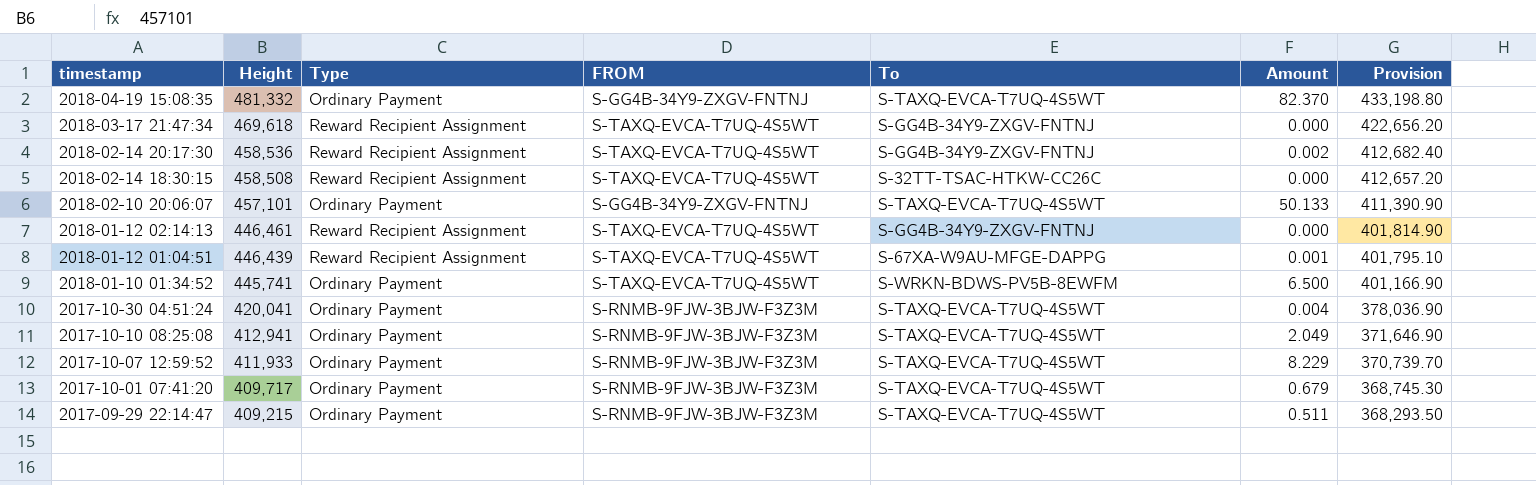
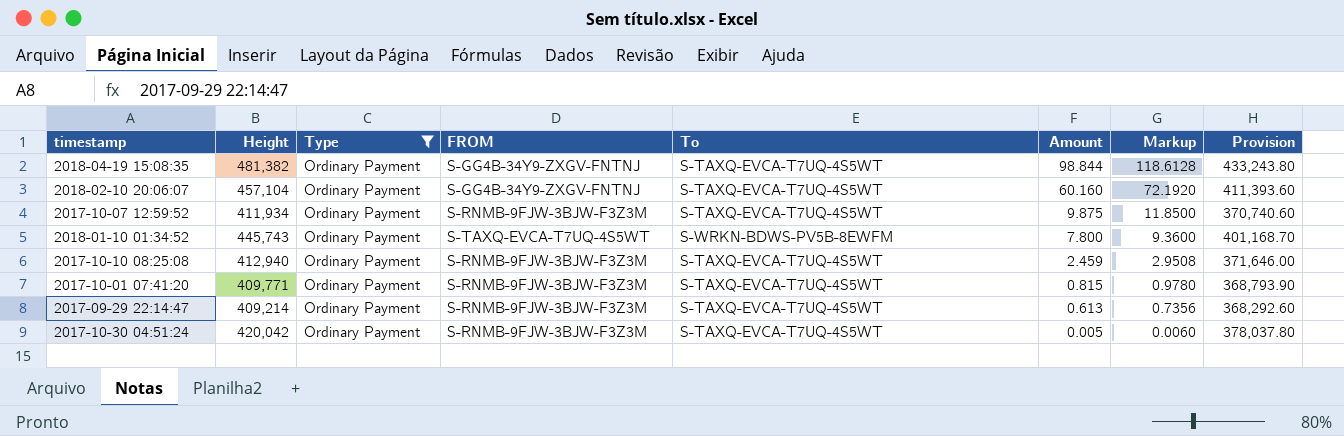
filter: none -> Type = Ordinary Payment
row order: timestamp descending -> Amount descending
column Markup | formula: none -> [Amount] * 1.2
2018-04-19 15:08:35 | Height: 481,332 -> 481,382
2018-04-19 15:08:35 | Amount: 82.370 -> 98.844
2018-04-19 15:08:35 | Provision: 433,198.80 -> 433,243.80
2018-02-10 20:06:07 | Height: 457,101 -> 457,104
2018-02-10 20:06:07 | Amount: 50.133 -> 60.160
2018-02-10 20:06:07 | Provision: 411,390.90 -> 411,393.60
2017-10-07 12:59:52 | Height: 411,933 -> 411,934
2017-10-07 12:59:52 | Amount: 8.229 -> 9.875
2017-10-07 12:59:52 | Provision: 370,739.70 -> 370,740.60
2018-01-10 01:34:52 | Height: 445,741 -> 445,743
2018-01-10 01:34:52 | Amount: 6.500 -> 7.800
2018-01-10 01:34:52 | Provision: 401,166.90 -> 401,168.70
2017-10-10 08:25:08 | Height: 412,941 -> 412,940
2017-10-10 08:25:08 | Amount: 2.049 -> 2.459
2017-10-10 08:25:08 | Provision: 371,646.90 -> 371,646.00
2017-10-01 07:41:20 | Height: 409,717 -> 409,771
2017-10-01 07:41:20 | Amount: 0.679 -> 0.815
2017-10-01 07:41:20 | Provision: 368,745.30 -> 368,793.90
2017-09-29 22:14:47 | Height: 409,215 -> 409,214
2017-09-29 22:14:47 | Amount: 0.511 -> 0.613
2017-09-29 22:14:47 | Provision: 368,293.50 -> 368,292.60
2017-10-30 04:51:24 | Height: 420,041 -> 420,042
2017-10-30 04:51:24 | Amount: 0.004 -> 0.005
2017-10-30 04:51:24 | Provision: 378,036.90 -> 378,037.80

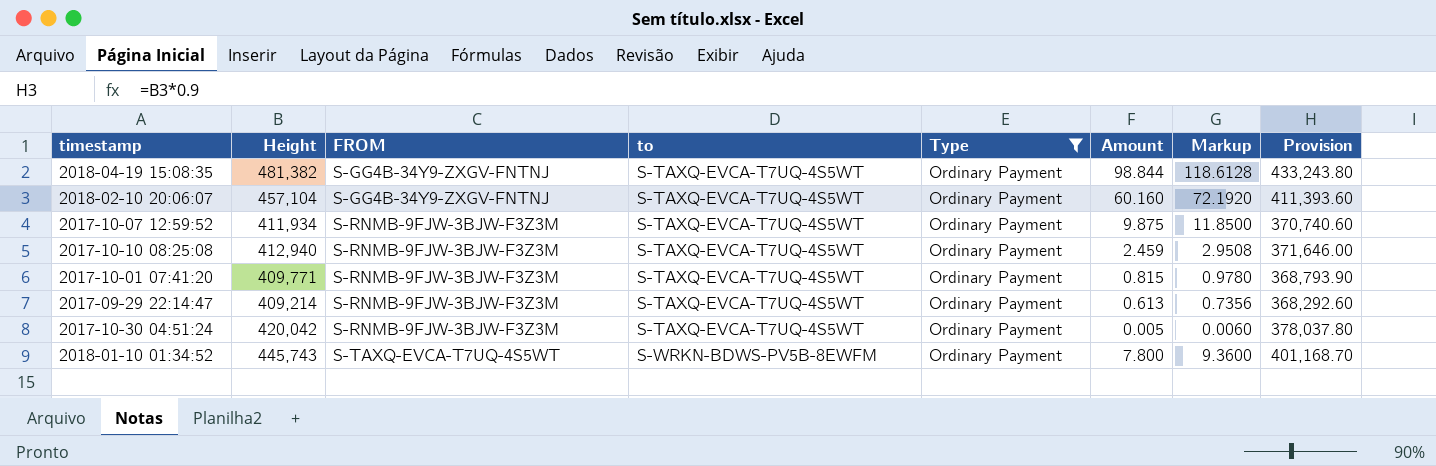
row order: Amount descending -> FROM ascending
column name: To -> to
column Type | position: 3 -> 5

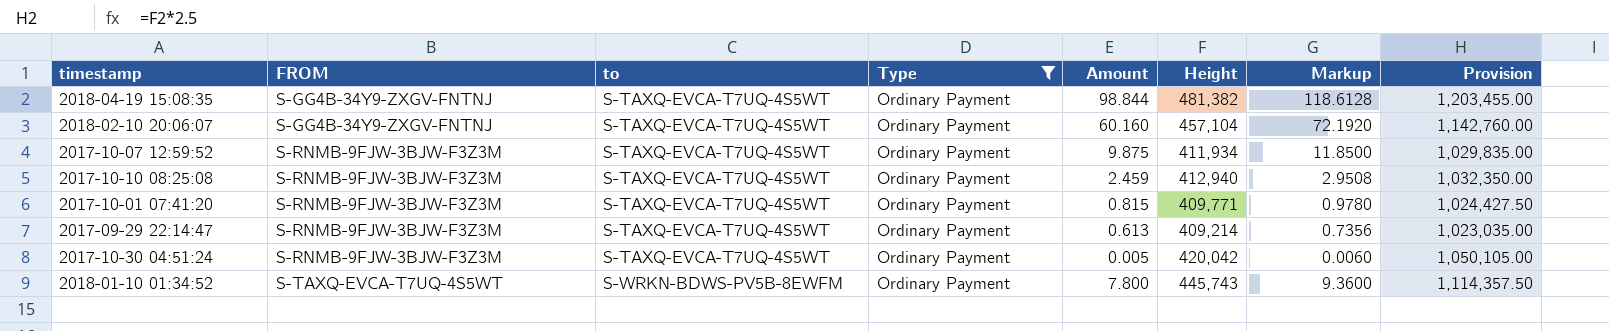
column Height | position: 2 -> 6
column Provision | formula: [Height] * 0.9 -> [Height] * 2.5

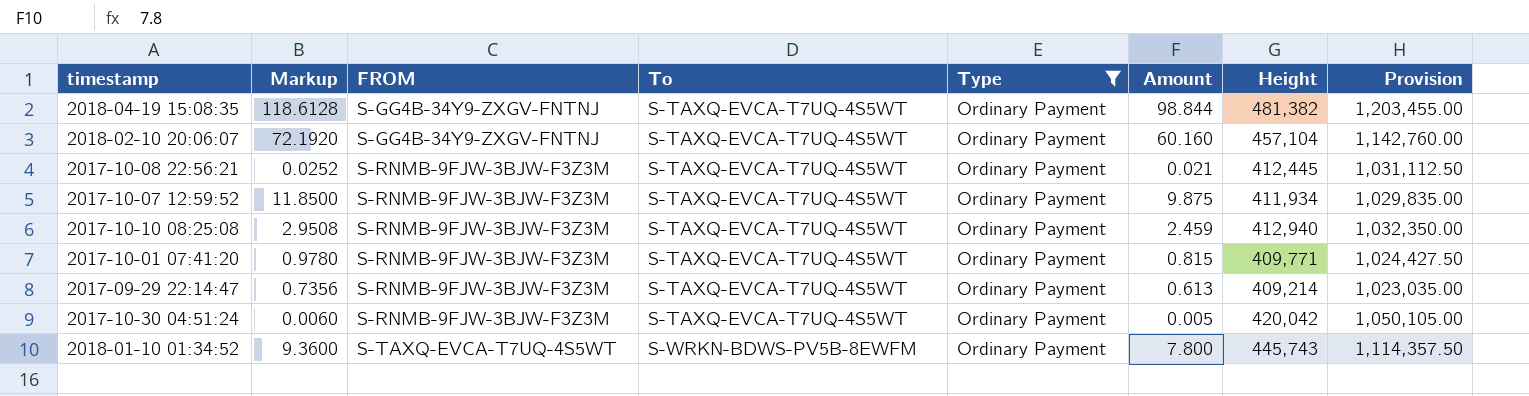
column Markup | position: 7 -> 2
column name: to -> To
row 2017-10-08 22:56:21: none -> 0.0252 | S-RNMB-9FJW-3BJW-F3Z3M | S-TAXQ-EVCA-T7UQ-4S5WT | Ordinary Payment | 0.021 | 412,445 | 1,031,112.50

